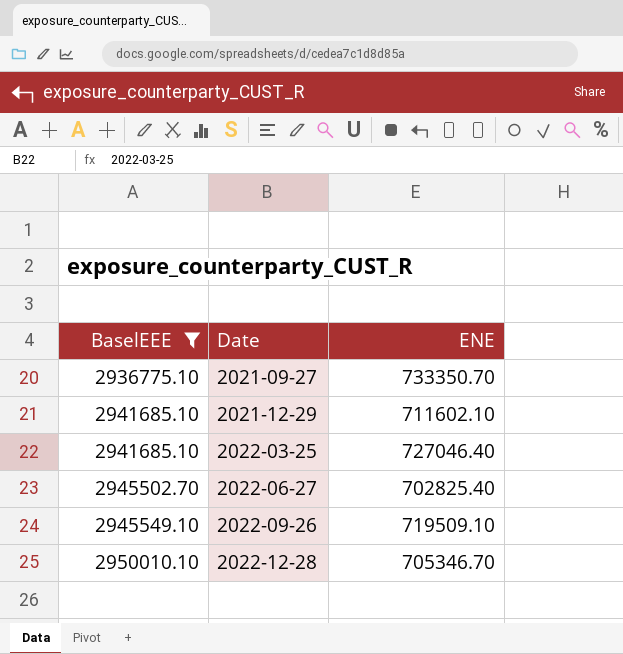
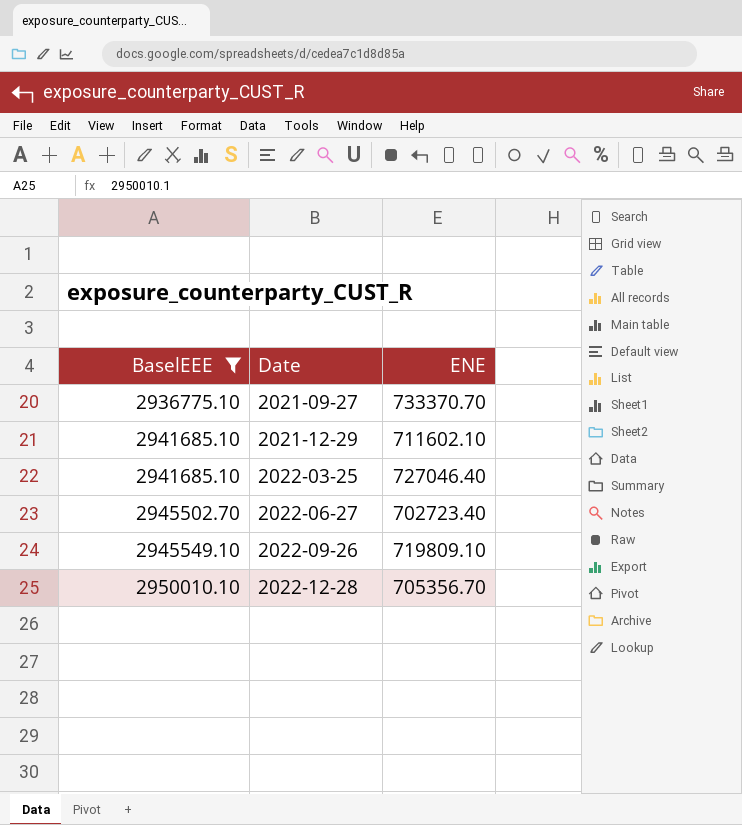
2021-09-27 | ENE: 733350.70 -> 733370.70
2022-06-27 | ENE: 702825.40 -> 702723.40
2022-09-26 | ENE: 719509.10 -> 719809.10
2022-12-28 | ENE: 705346.70 -> 705356.70

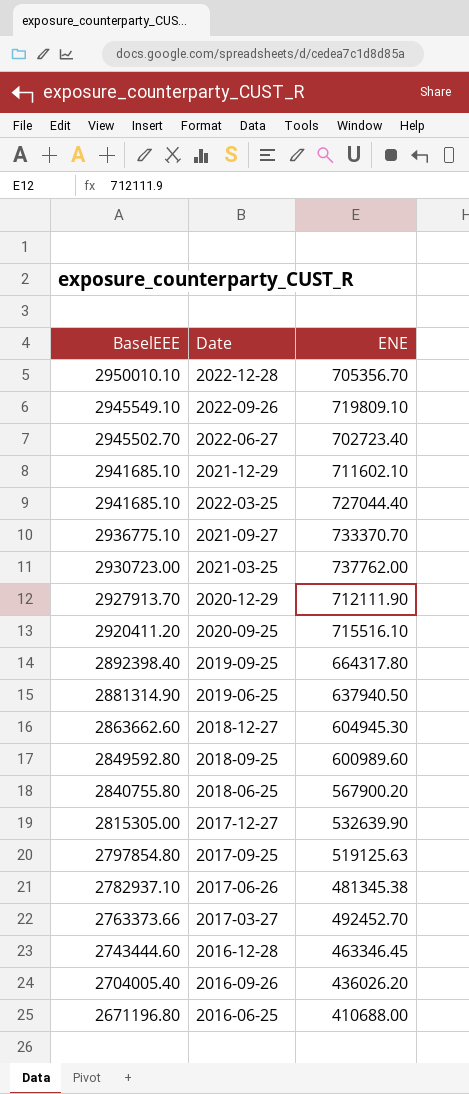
filter: BaselEEE >= 2936775.10 -> none
row order: BaselEEE ascending -> BaselEEE descending
2022-03-25 | ENE: 727046.40 -> 727044.40

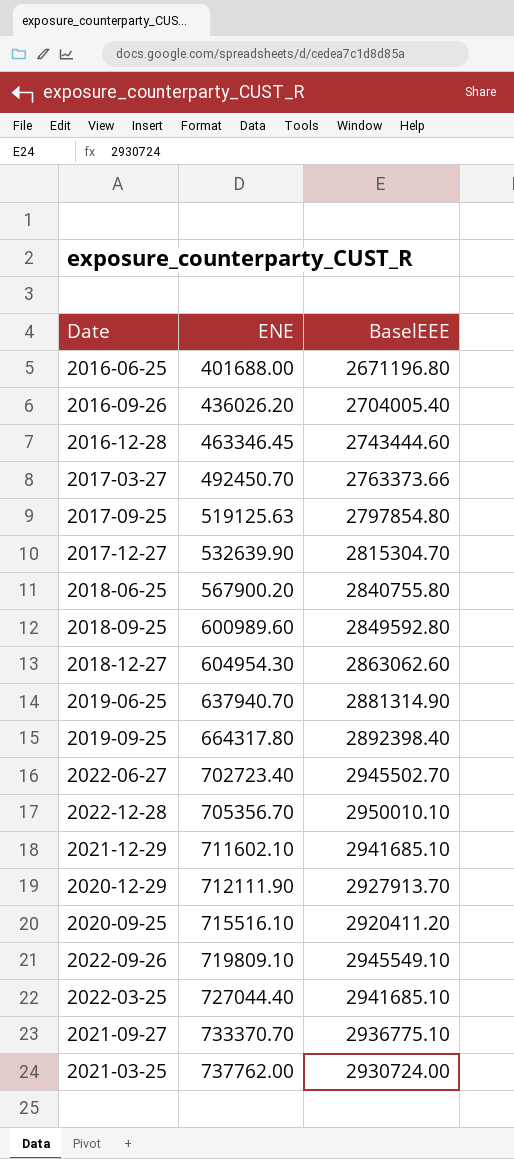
row order: BaselEEE descending -> ENE ascending
column BaselEEE | position: 1 -> 3
row 2017-06-26: 2782937.10 | 481345.38 -> none
2016-06-25 | ENE: 410688.00 -> 401688.00
2017-03-27 | ENE: 492452.70 -> 492450.70
2017-12-27 | BaselEEE: 2815305.00 -> 2815304.70
2018-12-27 | ENE: 604945.30 -> 604954.30
2018-12-27 | BaselEEE: 2863662.60 -> 2863062.60
2019-06-25 | ENE: 637940.50 -> 637940.70
2021-03-25 | BaselEEE: 2930723.00 -> 2930724.00

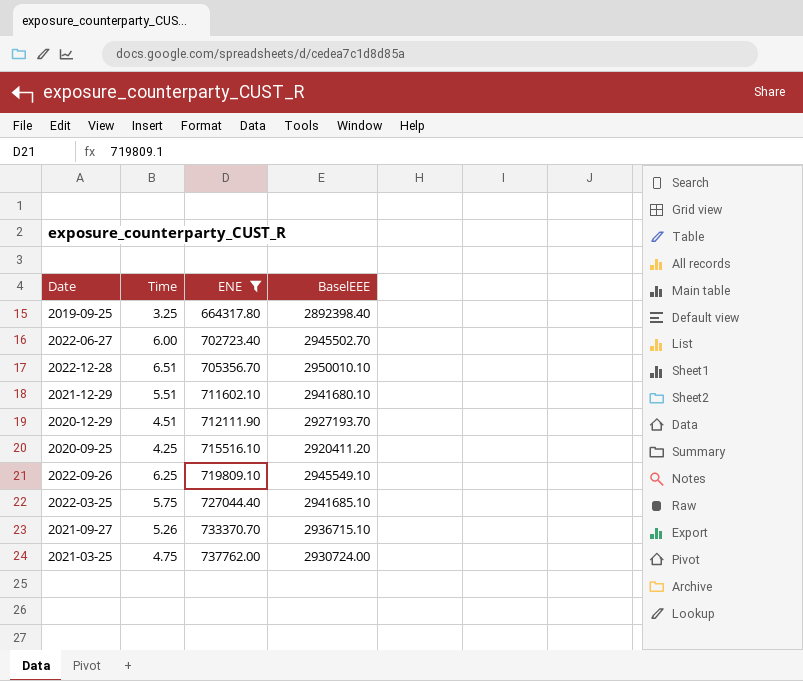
filter: none -> ENE >= 664317.80
column Time | position: none -> 2
2021-12-29 | BaselEEE: 2941685.10 -> 2941680.10
2020-12-29 | BaselEEE: 2927913.70 -> 2927193.70
2021-09-27 | BaselEEE: 2936775.10 -> 2936715.10

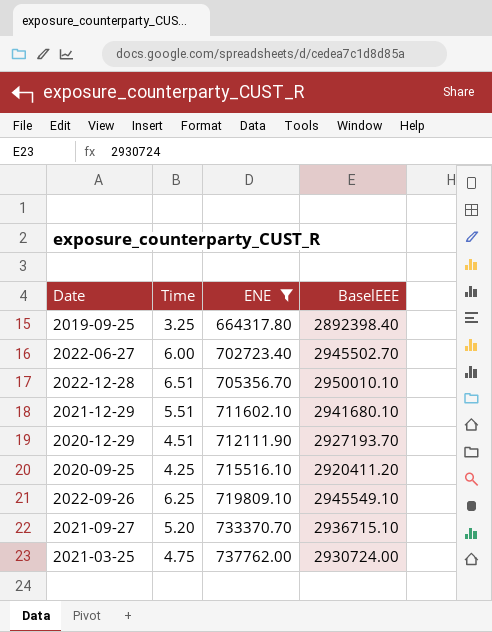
row 2022-03-25: 5.75 | 727044.40 | 2941685.10 -> none
2021-09-27 | Time: 5.26 -> 5.20

